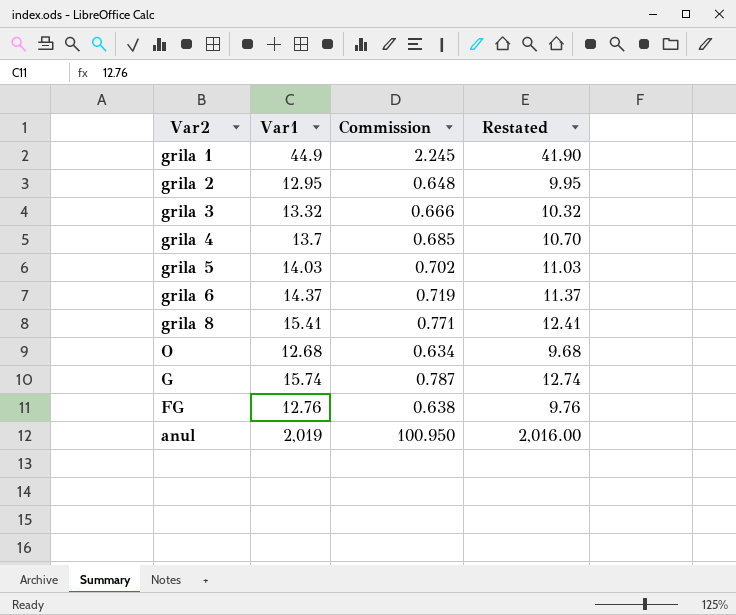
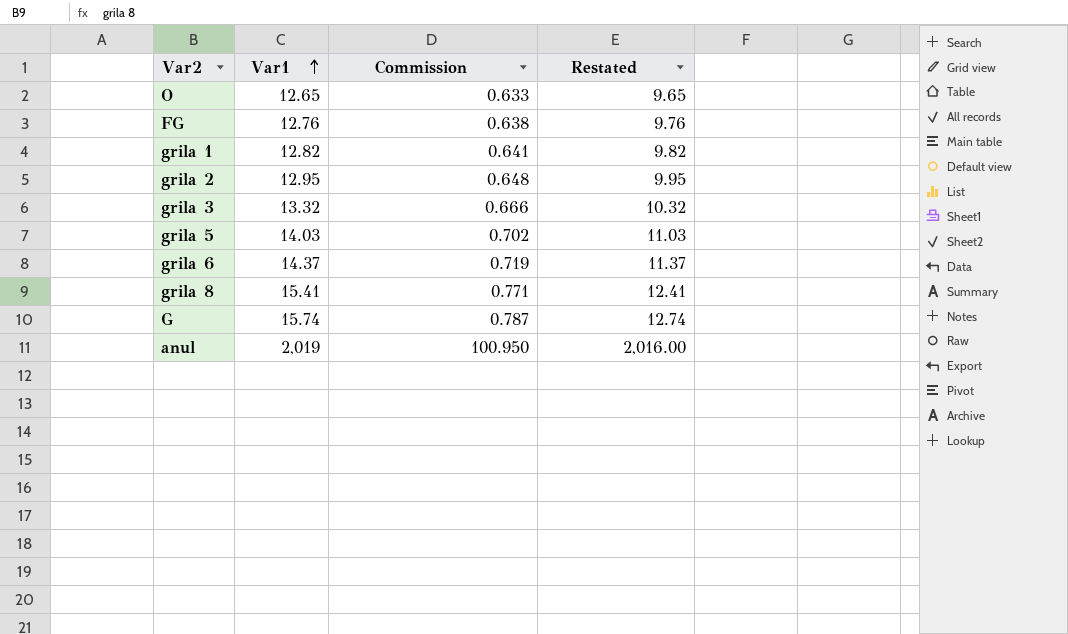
row order: none -> Var1 ascending
row grila 4: 13.7 | 0.685 | 10.70 -> none
O | Var1: 12.68 -> 12.65
O | Commission: 0.634 -> 0.633
O | Restated: 9.68 -> 9.65
grila 1 | Var1: 44.9 -> 12.82
grila 1 | Commission: 2.245 -> 0.641
grila 1 | Restated: 41.90 -> 9.82

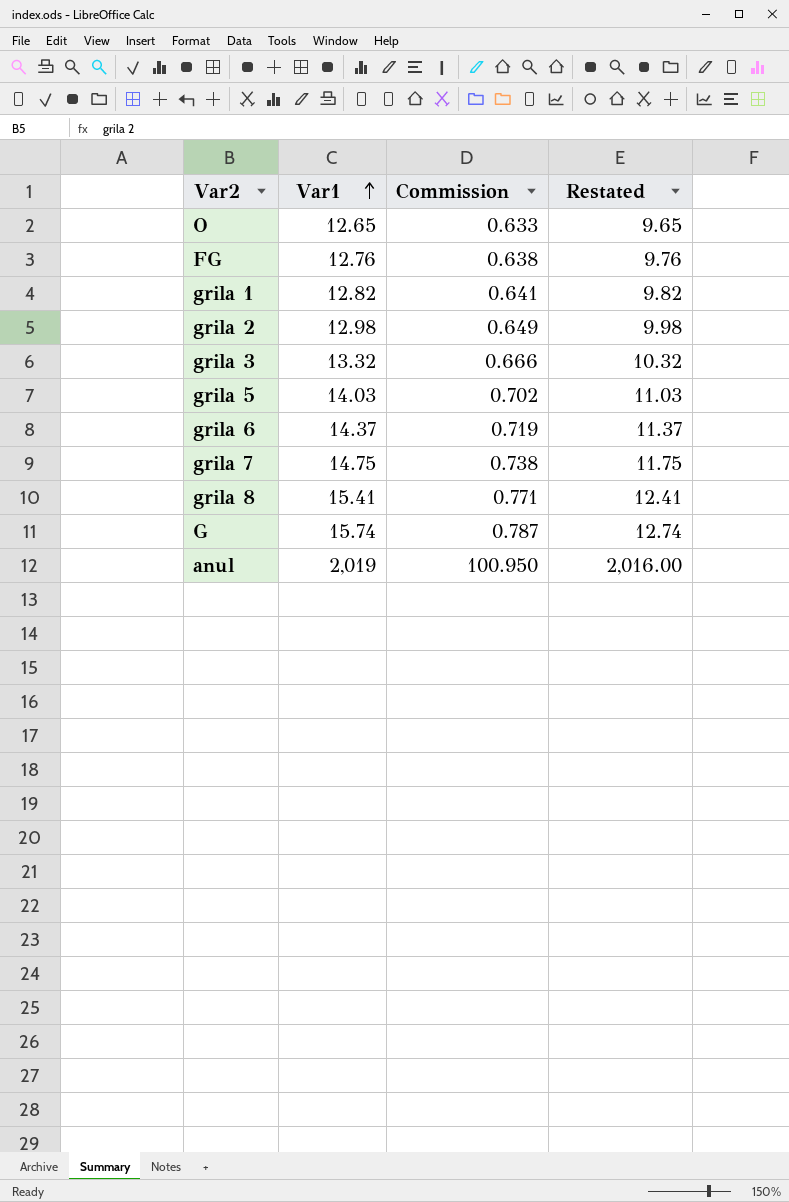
grila 2 | Var1: 12.95 -> 12.98
grila 2 | Commission: 0.648 -> 0.649
grila 2 | Restated: 9.95 -> 9.98
row grila 7: none -> 14.75 | 0.738 | 11.75

